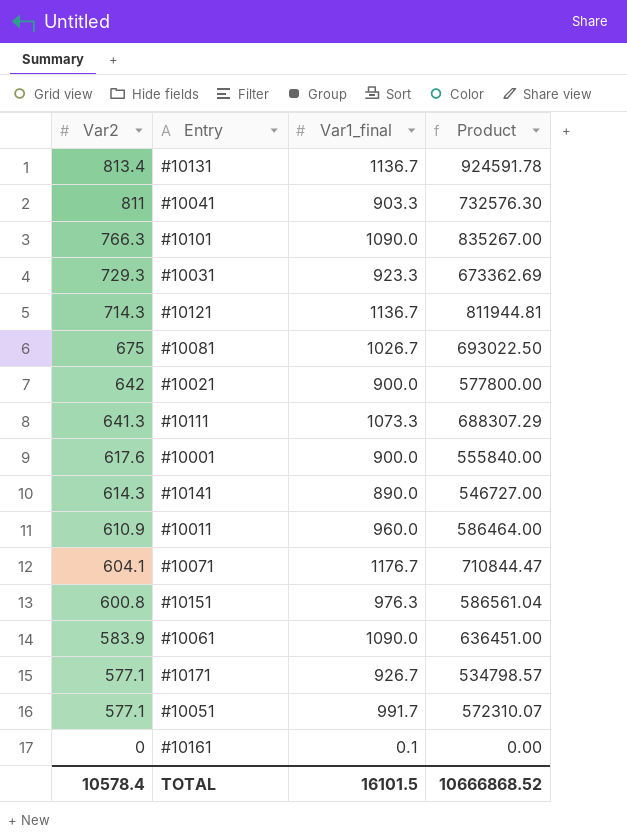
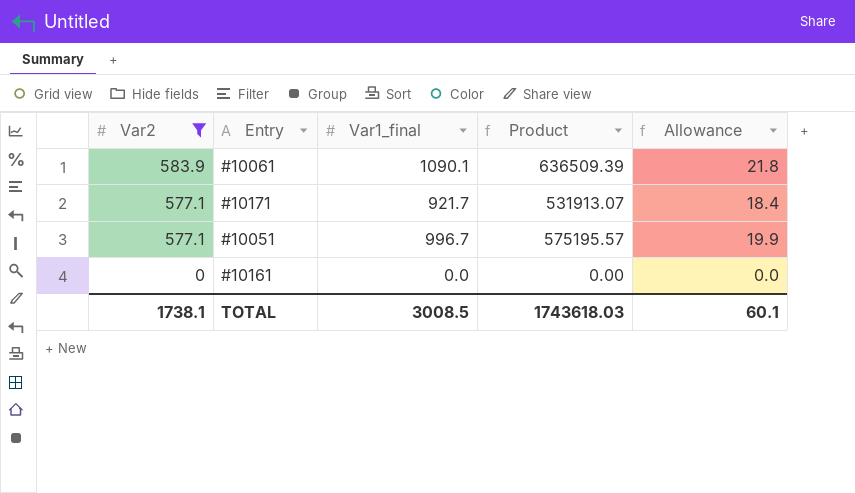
filter: none -> Var2 <= 583.9
column Allowance | formula: none -> [Var1_final] * 0.02
#10061 | Var1_final: 1090.0 -> 1090.1
#10061 | Product: 636451.00 -> 636509.39
#10171 | Var1_final: 926.7 -> 921.7
#10171 | Product: 534798.57 -> 531913.07
#10051 | Var1_final: 991.7 -> 996.7
#10051 | Product: 572310.07 -> 575195.57
#10161 | Var1_final: 0.1 -> 0.0
TOTAL | Var2: 10578.4 -> 1738.1
TOTAL | Var1_final: 16101.5 -> 3008.5
TOTAL | Product: 10666868.52 -> 1743618.03

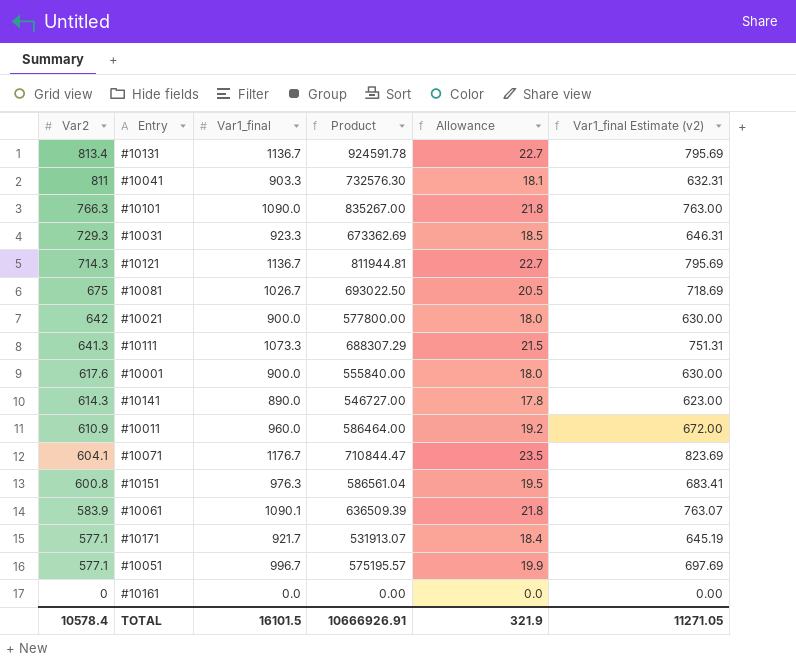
filter: Var2 <= 583.9 -> none
column Var1_final Estimate (v2) | formula: none -> [Var1_final] * 0.7
TOTAL | Var2: 1738.1 -> 10578.4
TOTAL | Var1_final: 3008.5 -> 16101.5
TOTAL | Product: 1743618.03 -> 10666926.91
TOTAL | Allowance: 60.1 -> 321.9

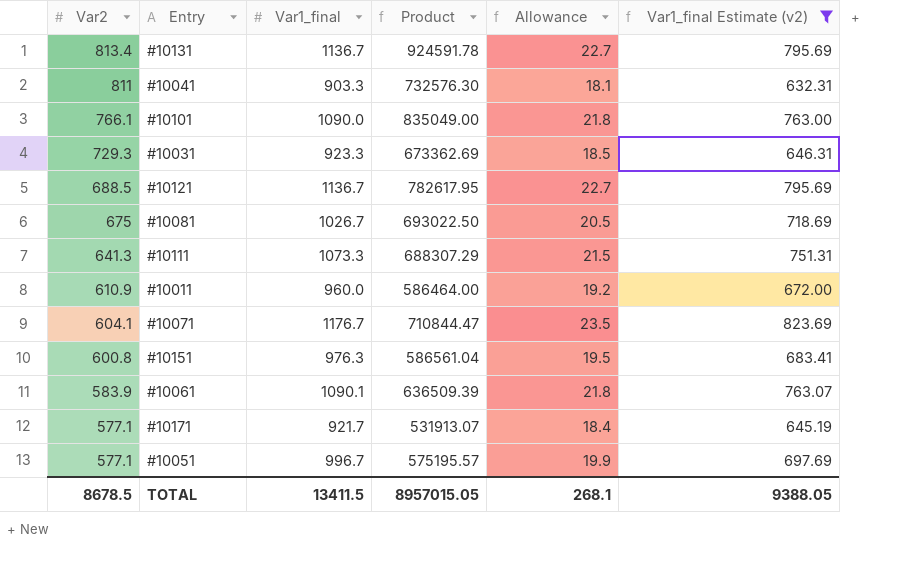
filter: none -> Var1_final Estimate (v2) >= 632.31
#10101 | Var2: 766.3 -> 766.1
#10101 | Product: 835267.00 -> 835049.00
#10121 | Var2: 714.3 -> 688.5
#10121 | Product: 811944.81 -> 782617.95
TOTAL | Var2: 10578.4 -> 8678.5
TOTAL | Var1_final: 16101.5 -> 13411.5
TOTAL | Product: 10666926.91 -> 8957015.05
TOTAL | Allowance: 321.9 -> 268.1
TOTAL | Var1_final Estimate (v2): 11271.05 -> 9388.05

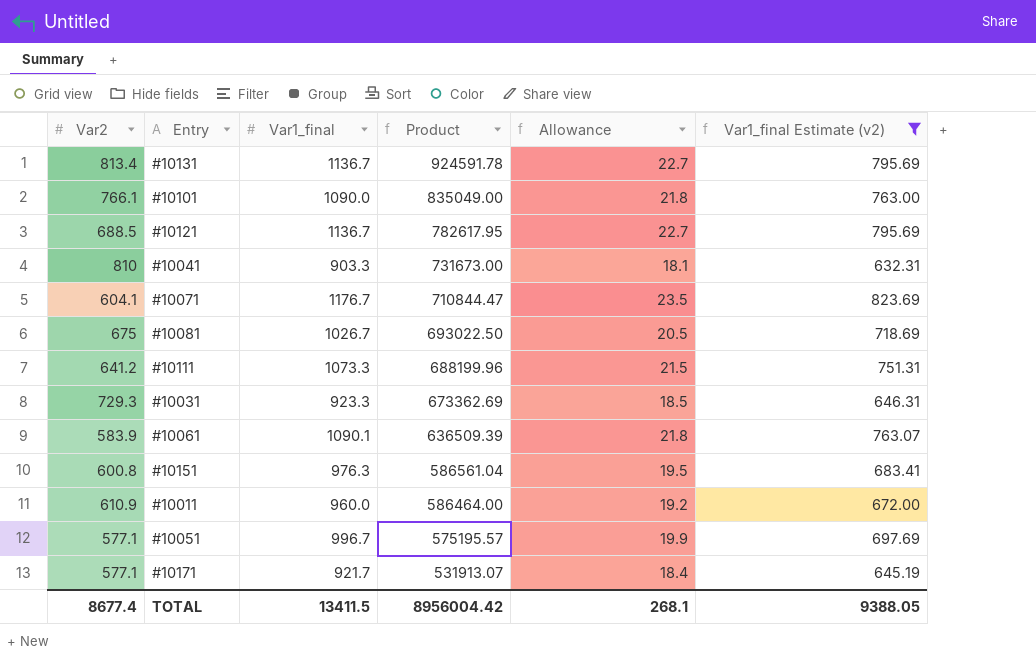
row order: Var2 descending -> Product descending
#10041 | Var2: 811 -> 810
#10041 | Product: 732576.30 -> 731673.00
#10111 | Var2: 641.3 -> 641.2
#10111 | Product: 688307.29 -> 688199.96
TOTAL | Var2: 8678.5 -> 8677.4
TOTAL | Product: 8957015.05 -> 8956004.42

